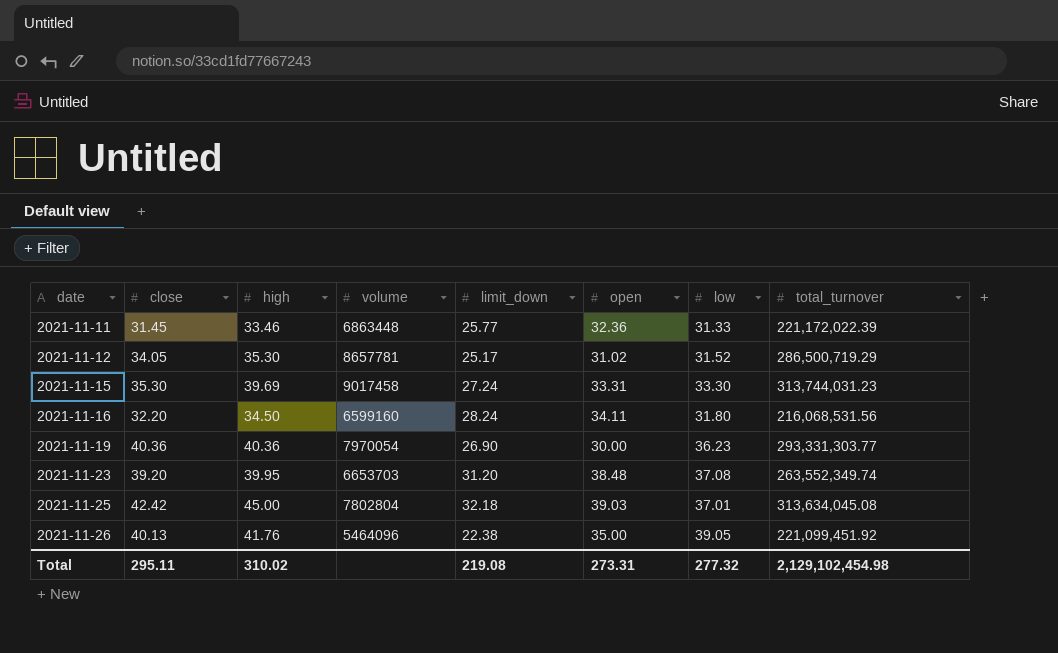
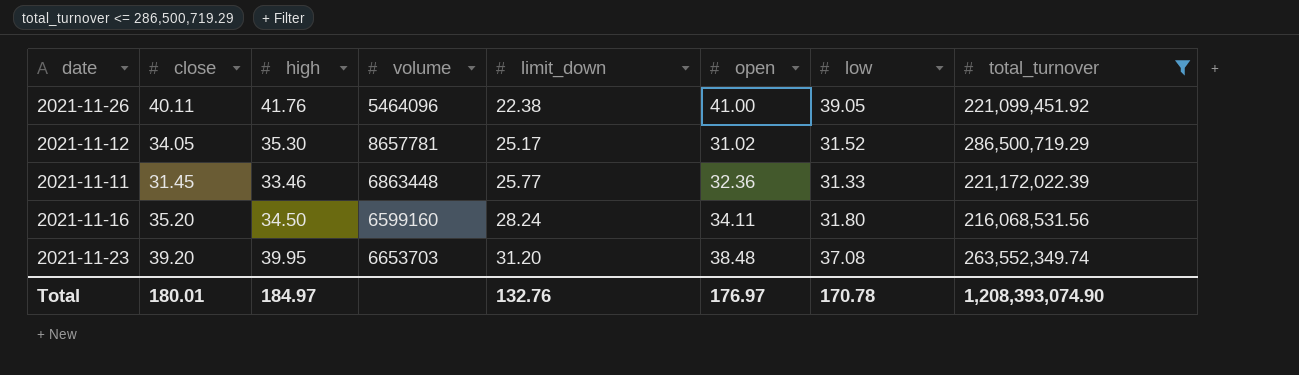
filter: none -> total_turnover <= 286,500,719.29
row order: date ascending -> limit_down ascending
2021-11-26 | close: 40.13 -> 40.11
2021-11-26 | open: 35.00 -> 41.00
2021-11-16 | close: 32.20 -> 35.20
Total | close: 295.11 -> 180.01
Total | high: 310.02 -> 184.97
Total | limit_down: 219.08 -> 132.76
Total | open: 273.31 -> 176.97
Total | low: 277.32 -> 170.78
Total | total_turnover: 2,129,102,454.98 -> 1,208,393,074.90

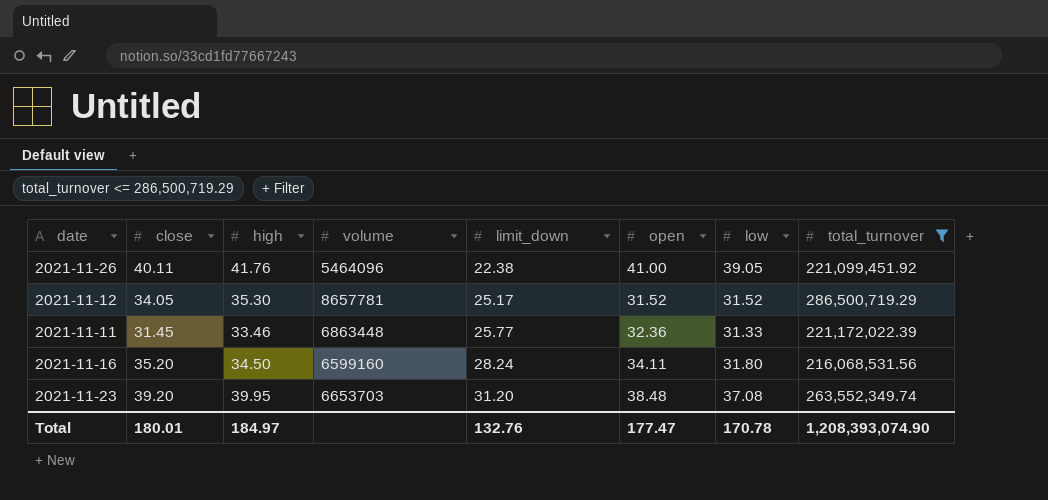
2021-11-12 | open: 31.02 -> 31.52
Total | open: 176.97 -> 177.47

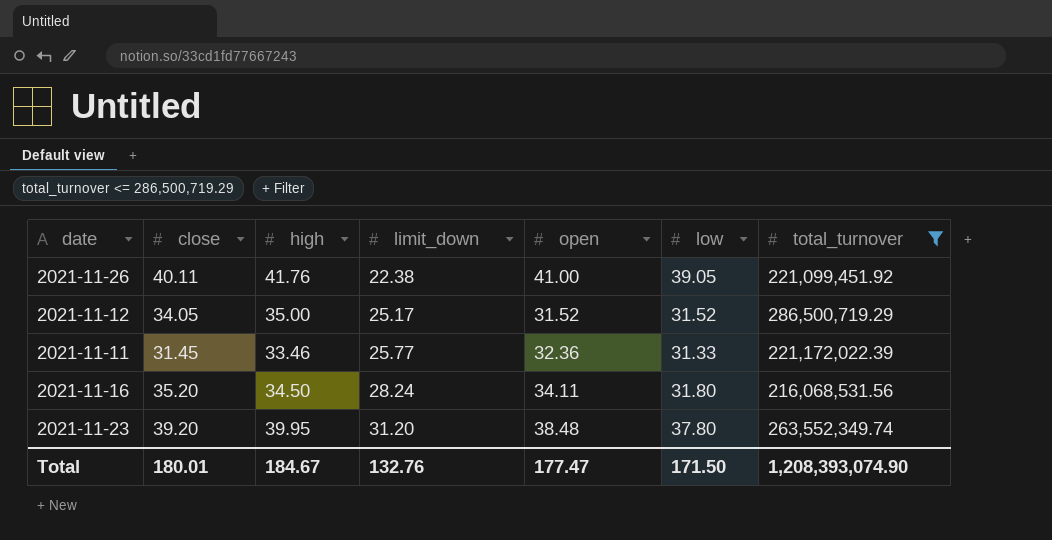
column volume | position: 4 -> none
2021-11-12 | high: 35.30 -> 35.00
2021-11-23 | low: 37.08 -> 37.80
Total | high: 184.97 -> 184.67
Total | low: 170.78 -> 171.50

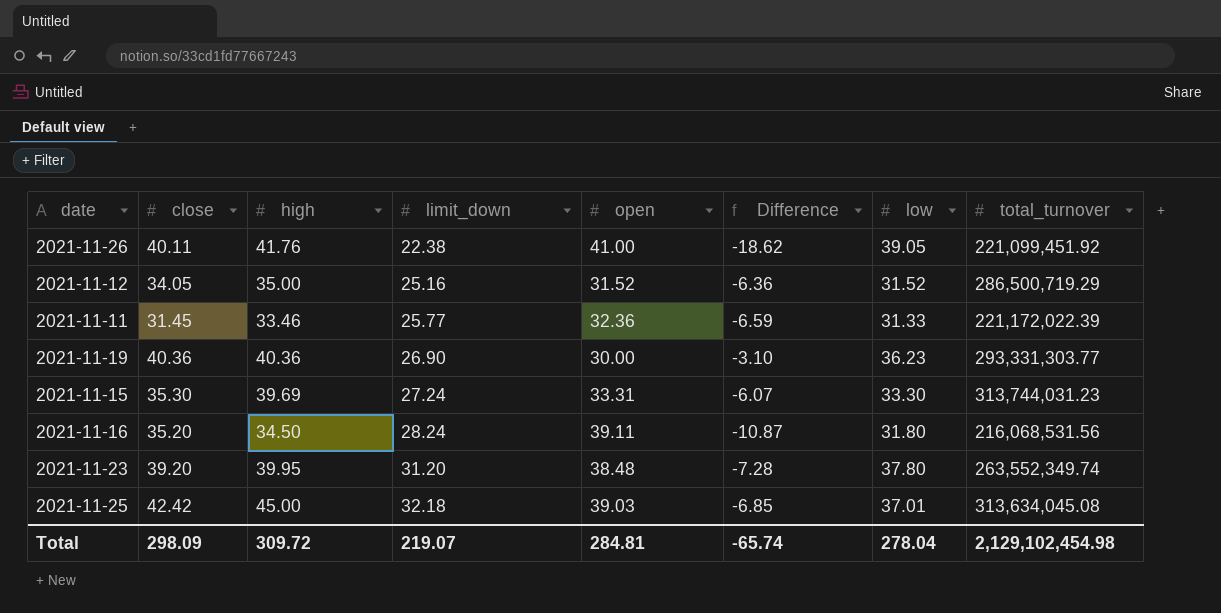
filter: total_turnover <= 286,500,719.29 -> none
column Difference | formula: none -> [limit_down] - [open]
2021-11-12 | limit_down: 25.17 -> 25.16
2021-11-16 | open: 34.11 -> 39.11
Total | close: 180.01 -> 298.09
Total | high: 184.67 -> 309.72
Total | limit_down: 132.76 -> 219.07
Total | open: 177.47 -> 284.81
Total | low: 171.50 -> 278.04
Total | total_turnover: 1,208,393,074.90 -> 2,129,102,454.98

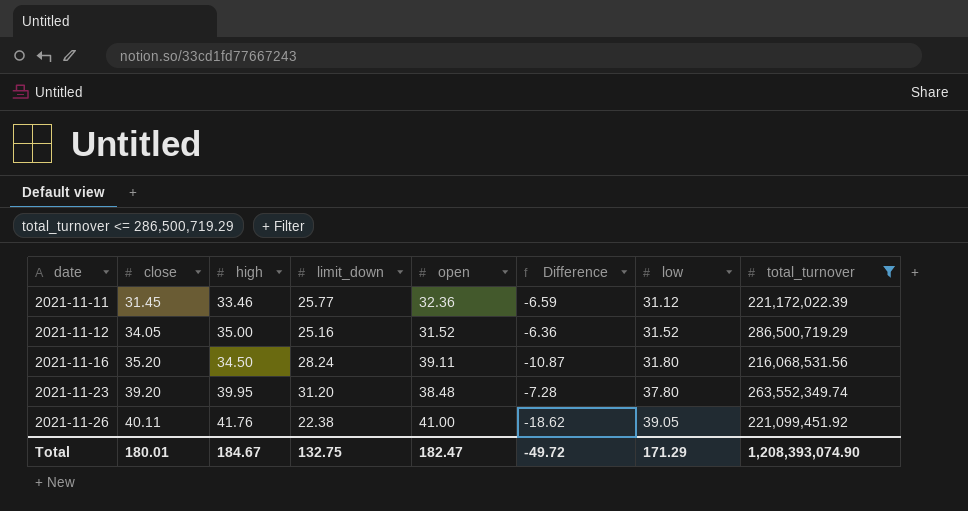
filter: none -> total_turnover <= 286,500,719.29
row order: limit_down ascending -> date ascending
2021-11-11 | low: 31.33 -> 31.12
Total | close: 298.09 -> 180.01
Total | high: 309.72 -> 184.67
Total | limit_down: 219.07 -> 132.75
Total | open: 284.81 -> 182.47
Total | Difference: -65.74 -> -49.72
Total | low: 278.04 -> 171.29
Total | total_turnover: 2,129,102,454.98 -> 1,208,393,074.90

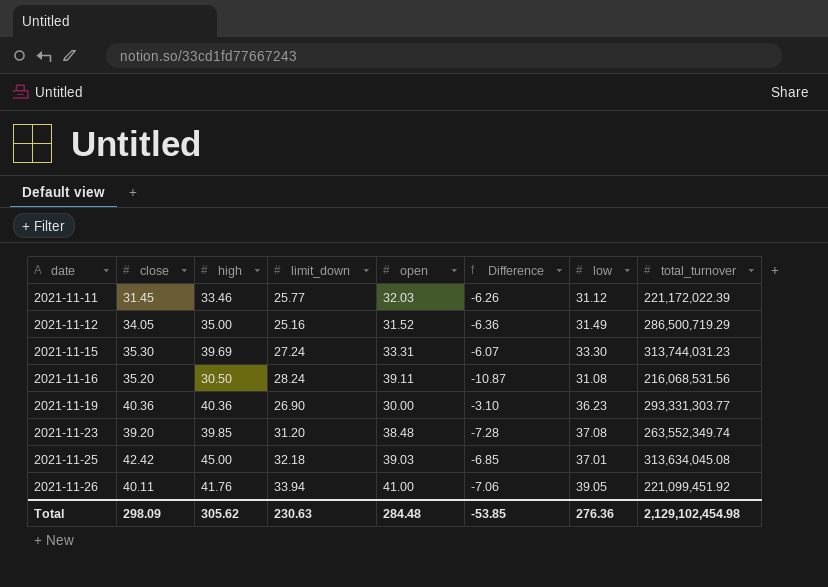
filter: total_turnover <= 286,500,719.29 -> none
2021-11-11 | open: 32.36 -> 32.03
2021-11-11 | Difference: -6.59 -> -6.26
2021-11-12 | low: 31.52 -> 31.49
2021-11-16 | high: 34.50 -> 30.50
2021-11-16 | low: 31.80 -> 31.08
2021-11-23 | high: 39.95 -> 39.85
2021-11-23 | low: 37.80 -> 37.08
2021-11-26 | limit_down: 22.38 -> 33.94
2021-11-26 | Difference: -18.62 -> -7.06
Total | close: 180.01 -> 298.09
Total | high: 184.67 -> 305.62
Total | limit_down: 132.75 -> 230.63
Total | open: 182.47 -> 284.48
Total | Difference: -49.72 -> -53.85
Total | low: 171.29 -> 276.36
Total | total_turnover: 1,208,393,074.90 -> 2,129,102,454.98

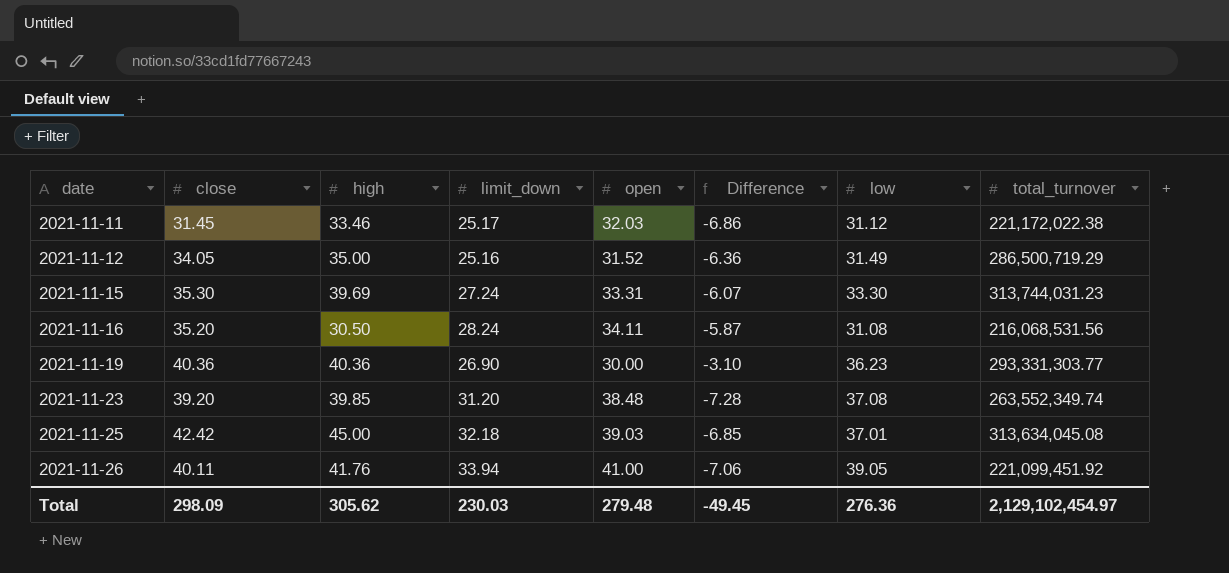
2021-11-11 | limit_down: 25.77 -> 25.17
2021-11-11 | Difference: -6.26 -> -6.86
2021-11-11 | total_turnover: 221,172,022.39 -> 221,172,022.38
2021-11-16 | open: 39.11 -> 34.11
2021-11-16 | Difference: -10.87 -> -5.87
Total | limit_down: 230.63 -> 230.03
Total | open: 284.48 -> 279.48
Total | Difference: -53.85 -> -49.45
Total | total_turnover: 2,129,102,454.98 -> 2,129,102,454.97

